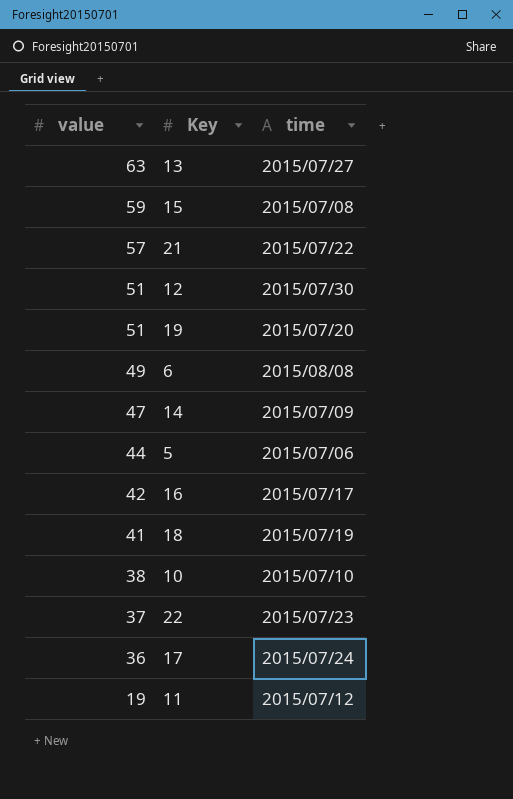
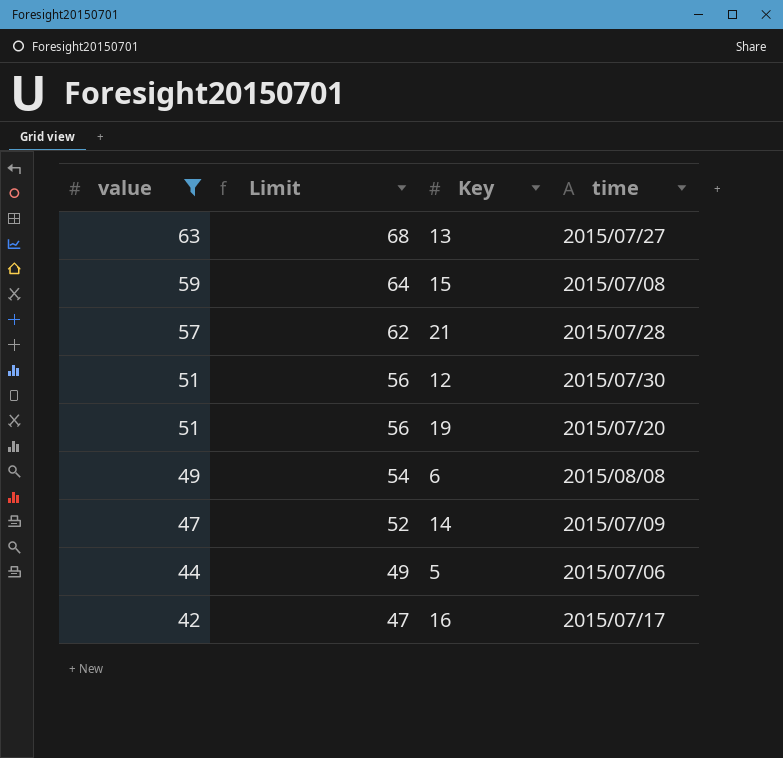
filter: none -> value >= 42
column Limit | formula: none -> [value] + 5
21 | time: 2015/07/22 -> 2015/07/28

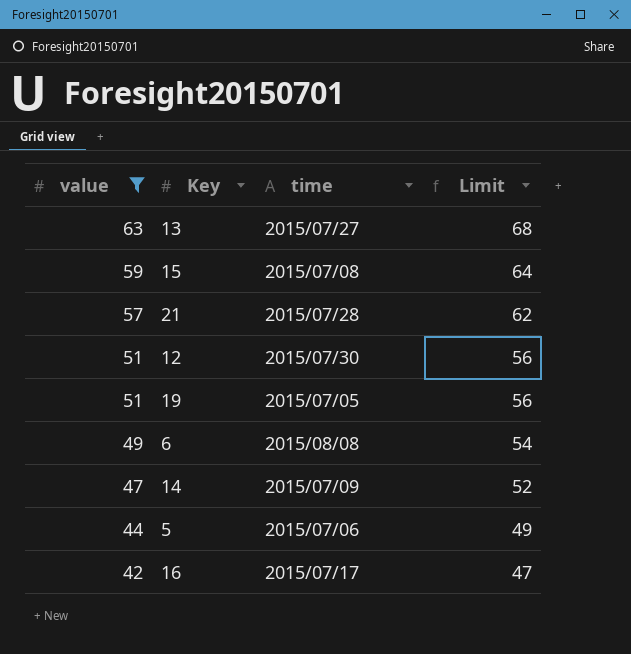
column Limit | position: 2 -> 4
19 | time: 2015/07/20 -> 2015/07/05

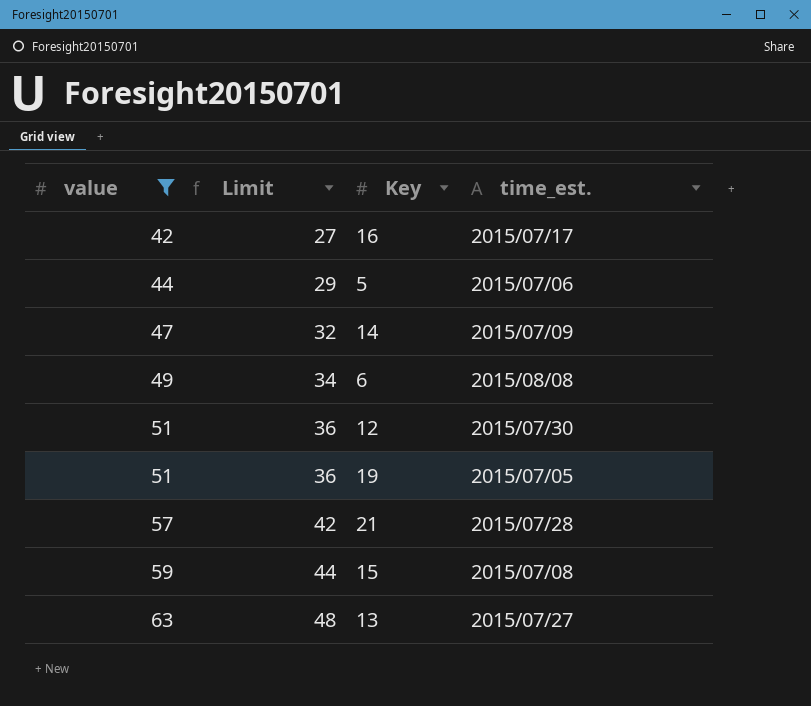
row order: value descending -> value ascending
column Limit | formula: [value] + 5 -> [value] - 15
column Limit | position: 4 -> 2
column name: time -> time_est.

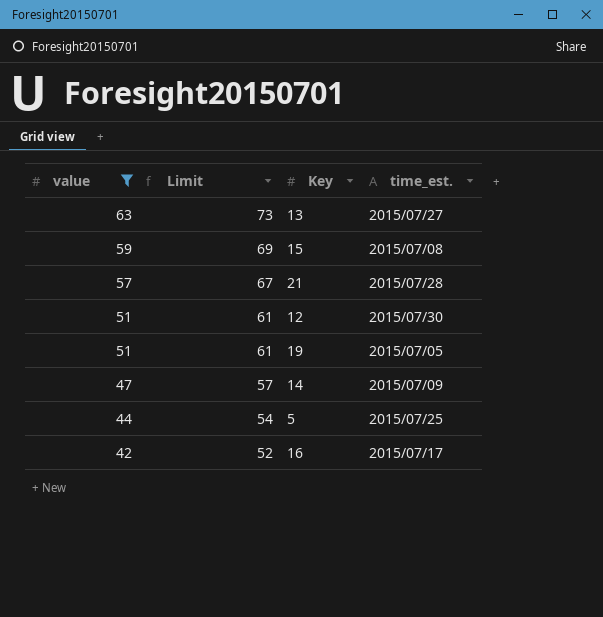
row order: value ascending -> value descending
column Limit | formula: [value] - 15 -> [value] + 10
row 6: 49 | 34 | 2015/08/08 -> none
5 | time_est.: 2015/07/06 -> 2015/07/25

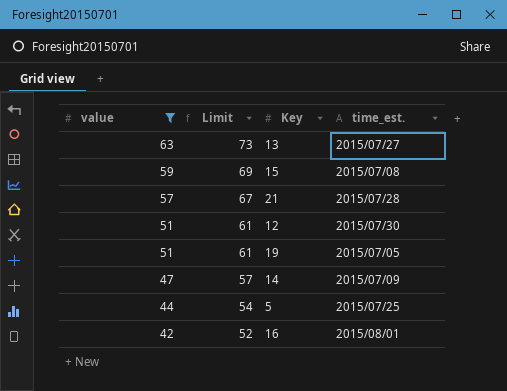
16 | time_est.: 2015/07/17 -> 2015/08/01

